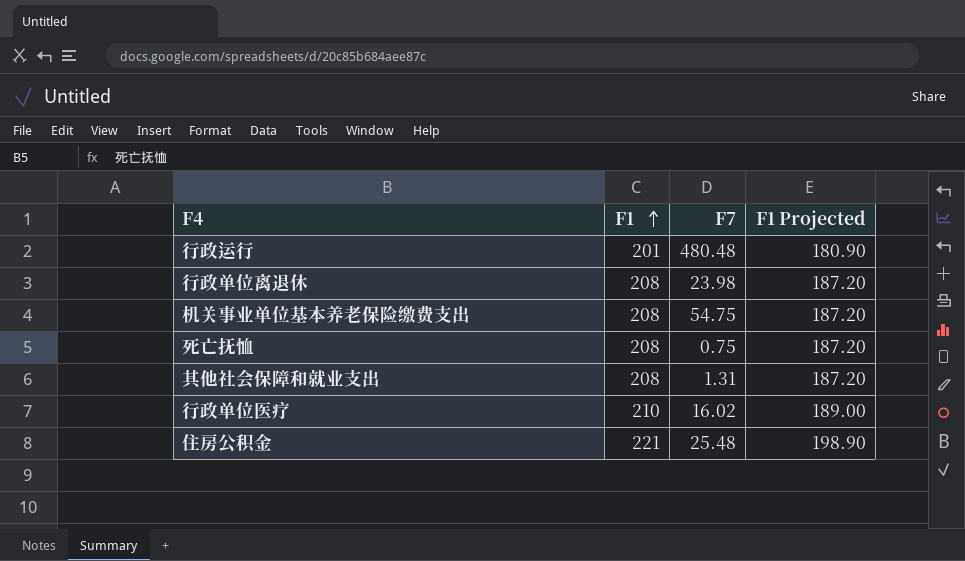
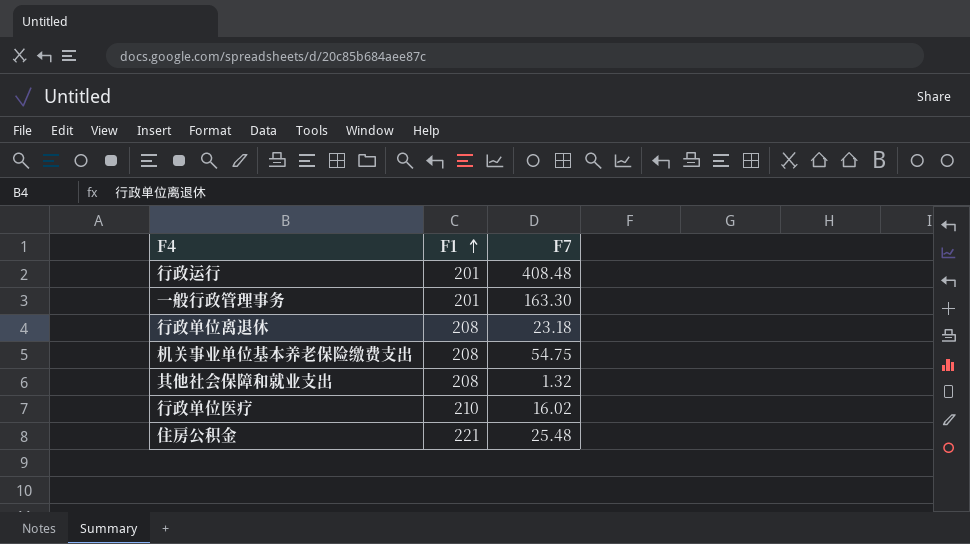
column F1 Projected | formula: [F1] * 0.9 -> none
row 死亡抚恤: 208 | 0.75 | 187.20 -> none
行政运行 | F7: 480.48 -> 408.48
row 一般行政管理事务: none -> 201 | 163.30
行政单位离退休 | F7: 23.98 -> 23.18
其他社会保障和就业支出 | F7: 1.31 -> 1.32

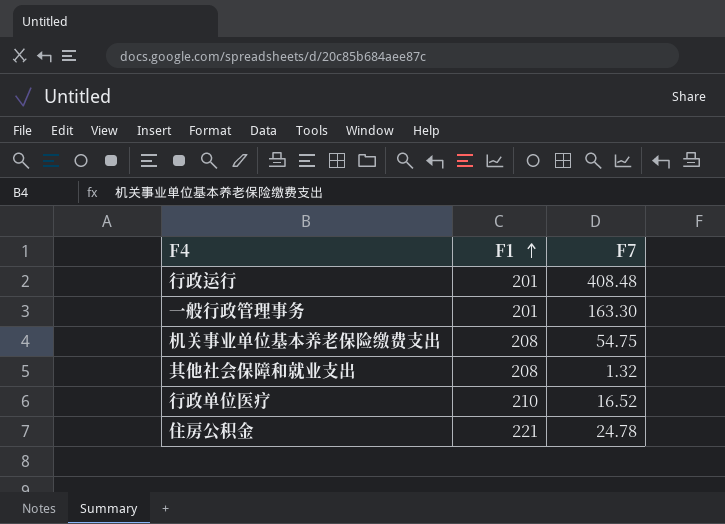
row 行政单位离退休: 208 | 23.18 -> none
行政单位医疗 | F7: 16.02 -> 16.52
住房公积金 | F7: 25.48 -> 24.78

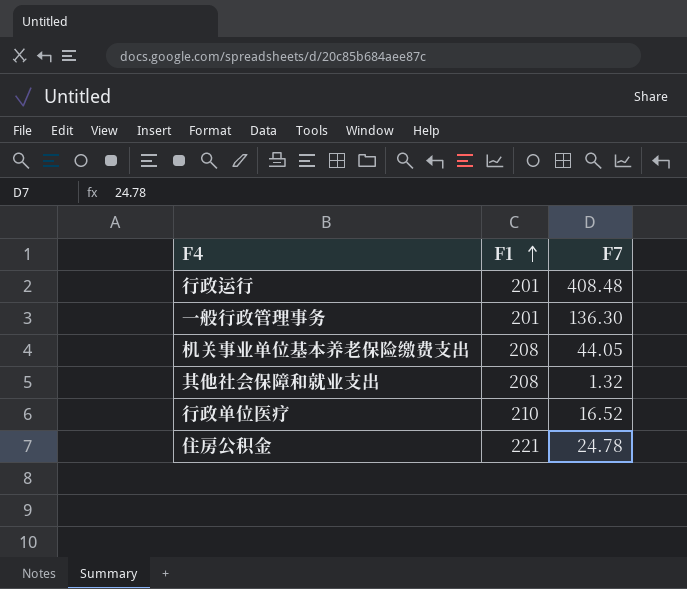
一般行政管理事务 | F7: 163.30 -> 136.30
机关事业单位基本养老保险缴费支出 | F7: 54.75 -> 44.05

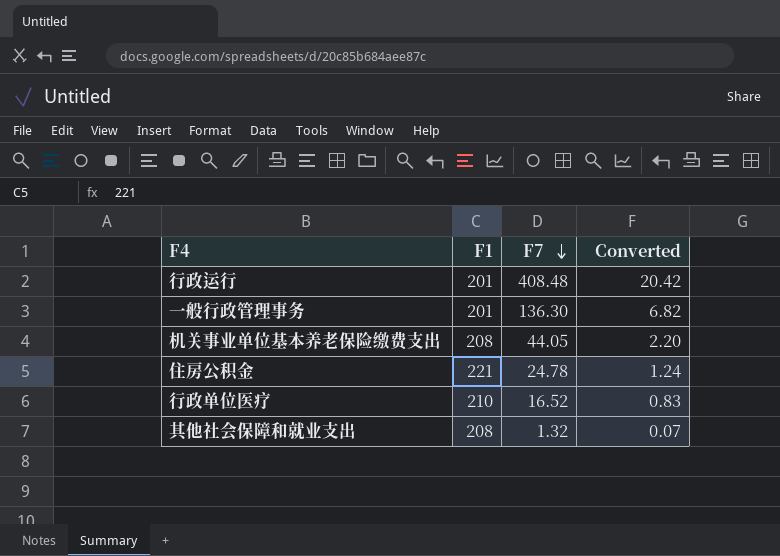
row order: F1 ascending -> F7 descending
column Converted | formula: none -> [F7] * 0.05

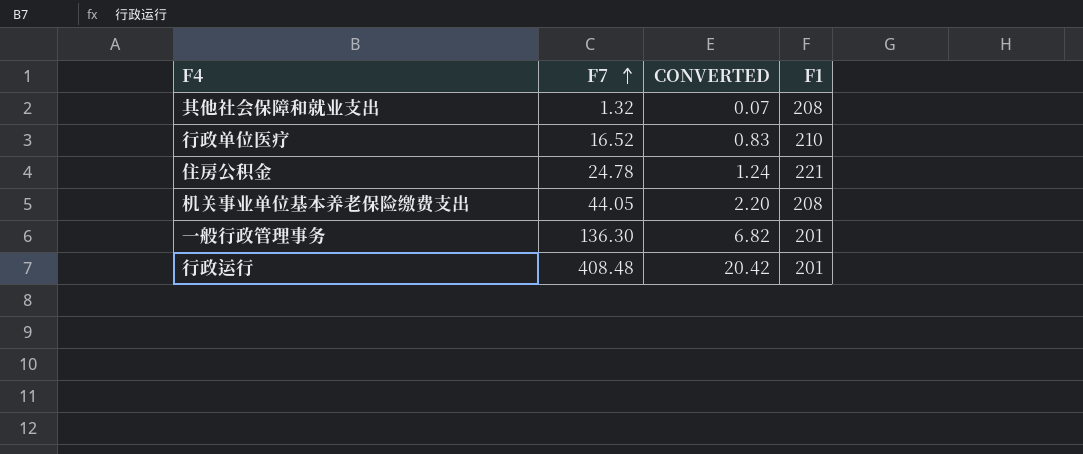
row order: F7 descending -> F7 ascending
column name: Converted -> CONVERTED
column F1 | position: 2 -> 4

